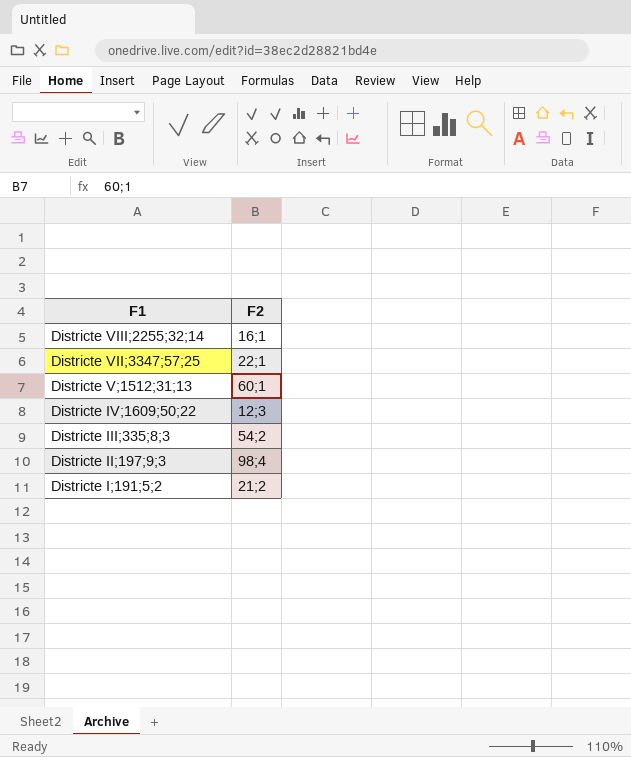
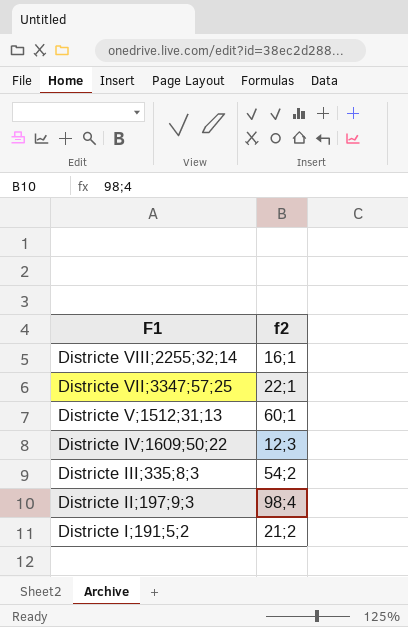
column name: F2 -> f2

